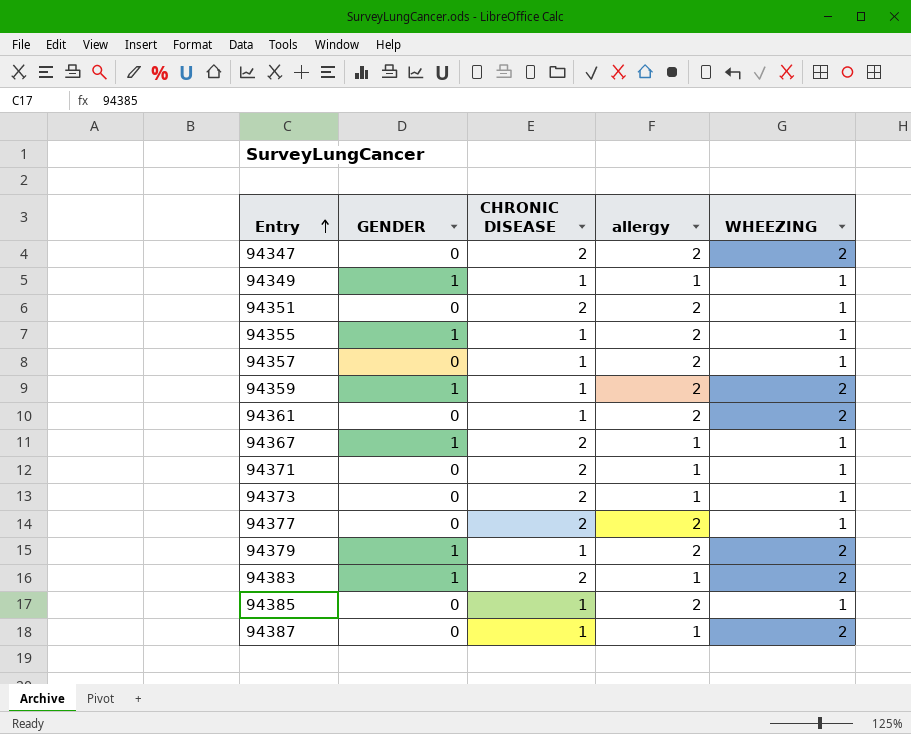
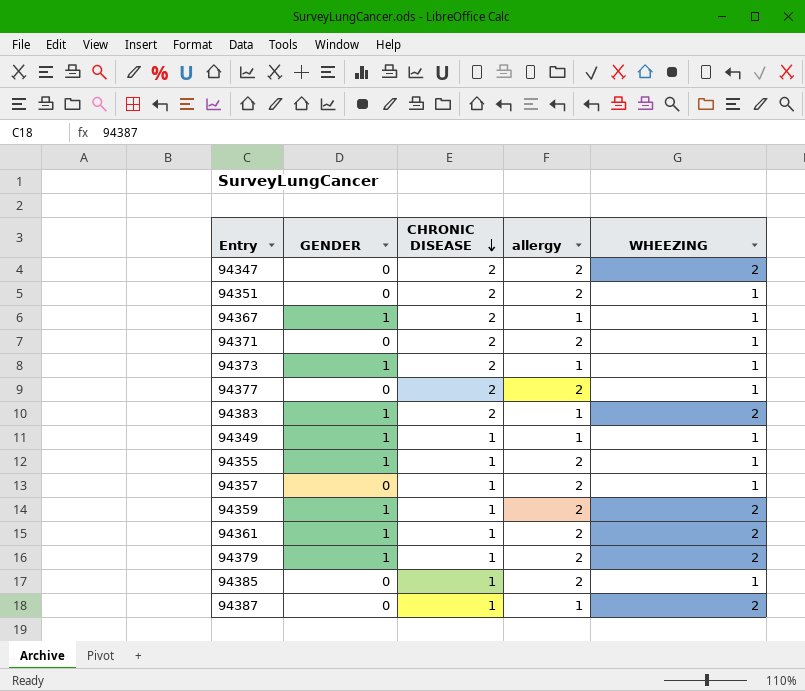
row order: Entry ascending -> CHRONIC DISEASE descending
94371 | allergy: 1 -> 2
94373 | GENDER: 0 -> 1
94361 | GENDER: 0 -> 1

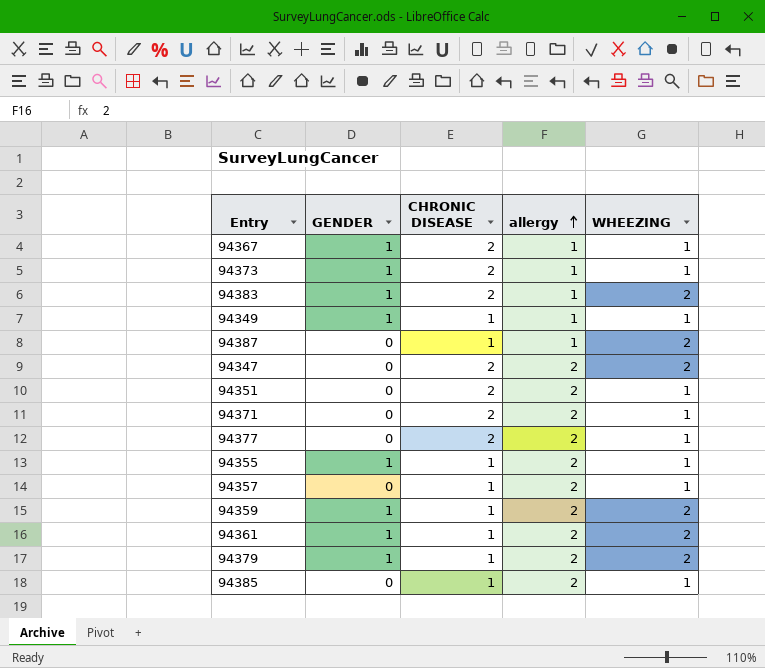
row order: CHRONIC DISEASE descending -> allergy ascending

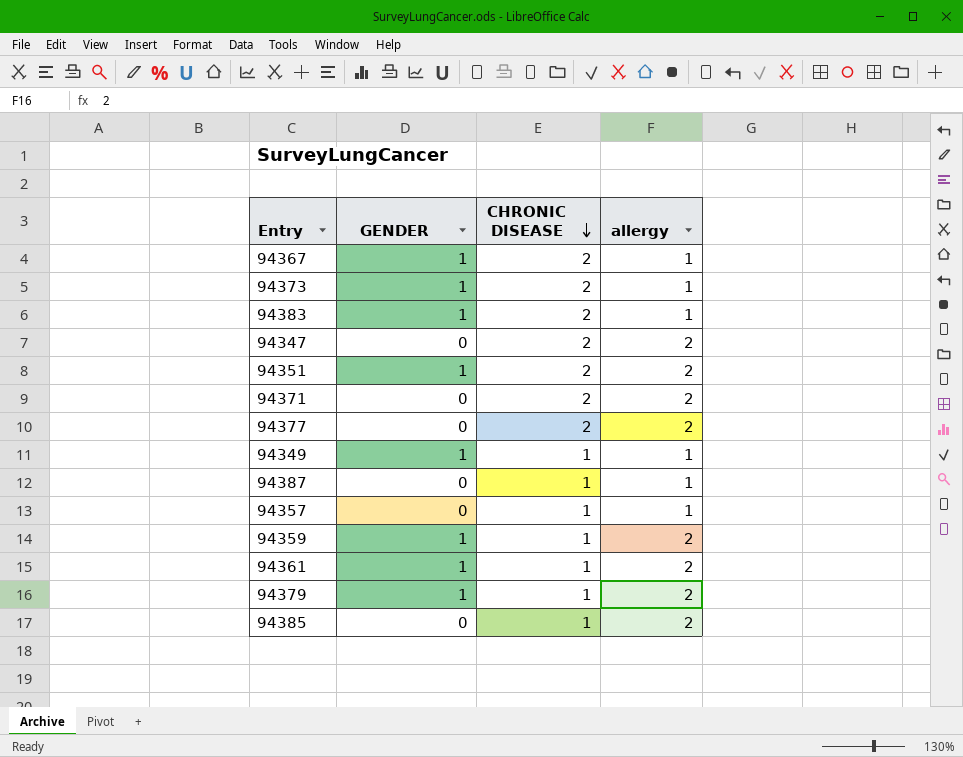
row order: allergy ascending -> CHRONIC DISEASE descending
column WHEEZING | position: 5 -> none
row 94355: 1 | 1 | 2 | 1 -> none
94351 | GENDER: 0 -> 1
94357 | allergy: 2 -> 1

